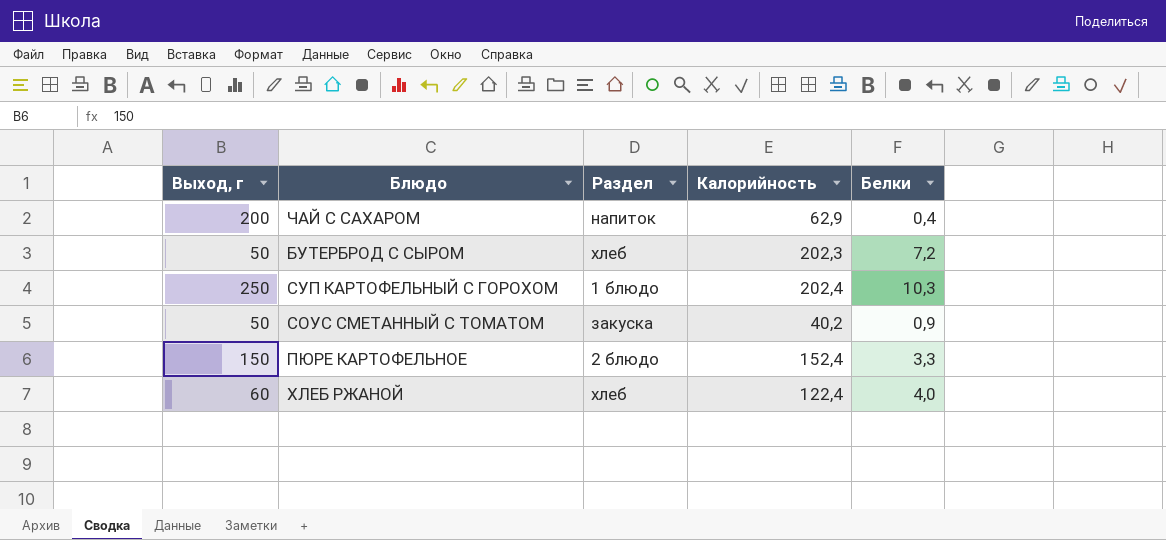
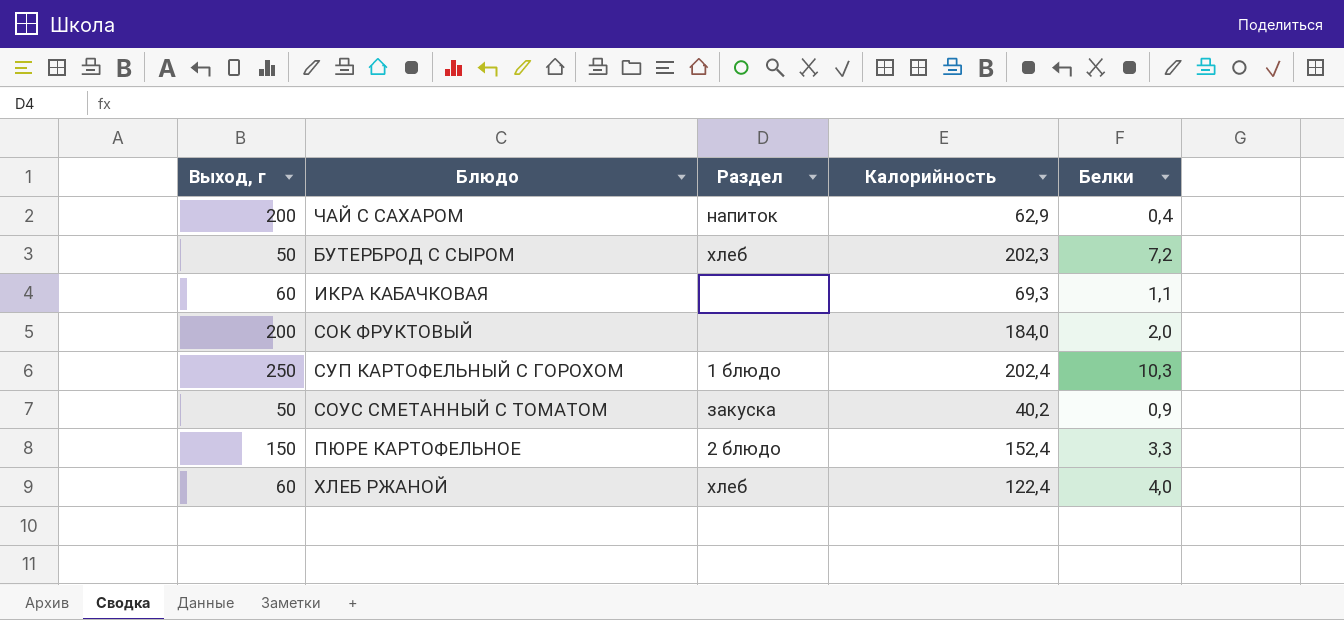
row ИКРА КАБАЧКОВАЯ: none -> 60 | none | 69,3 | 1,1
row СОК ФРУКТОВЫЙ: none -> 200 | none | 184,0 | 2,0

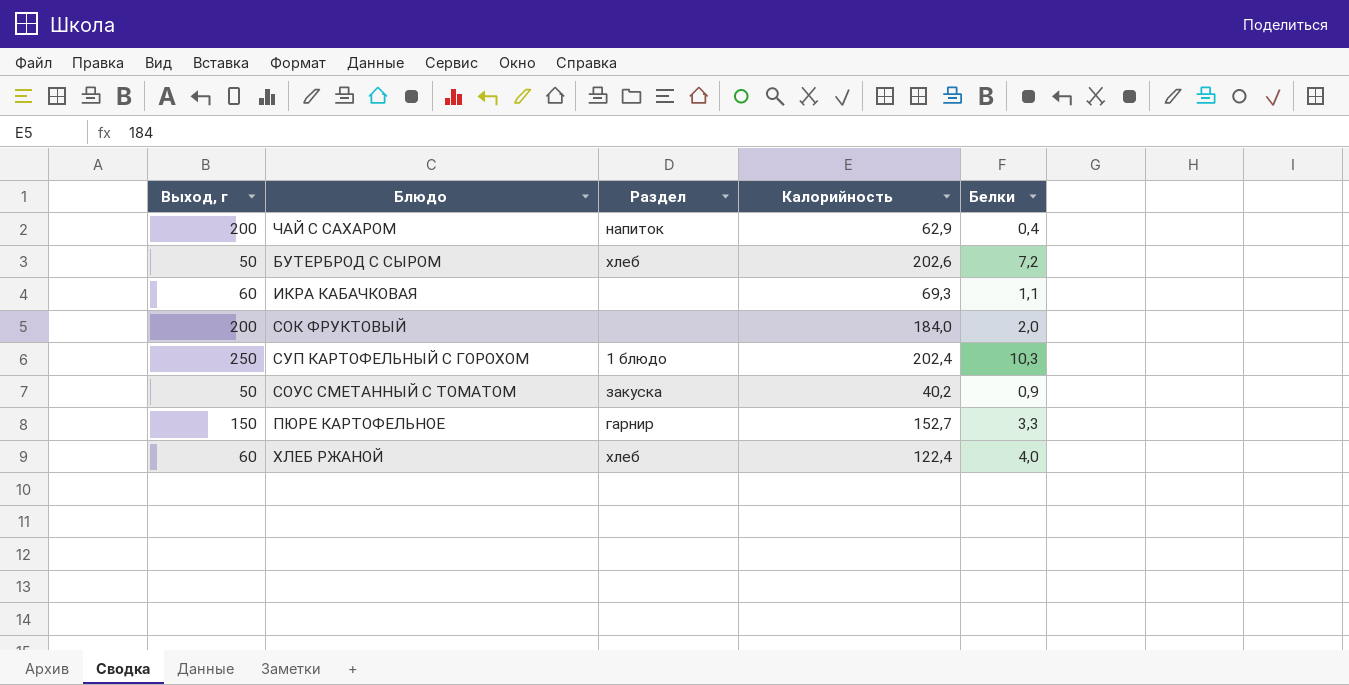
БУТЕРБРОД С СЫРОМ | Калорийность: 202,3 -> 202,6
ПЮРЕ КАРТОФЕЛЬНОЕ | Раздел: 2 блюдо -> гарнир
ПЮРЕ КАРТОФЕЛЬНОЕ | Калорийность: 152,4 -> 152,7

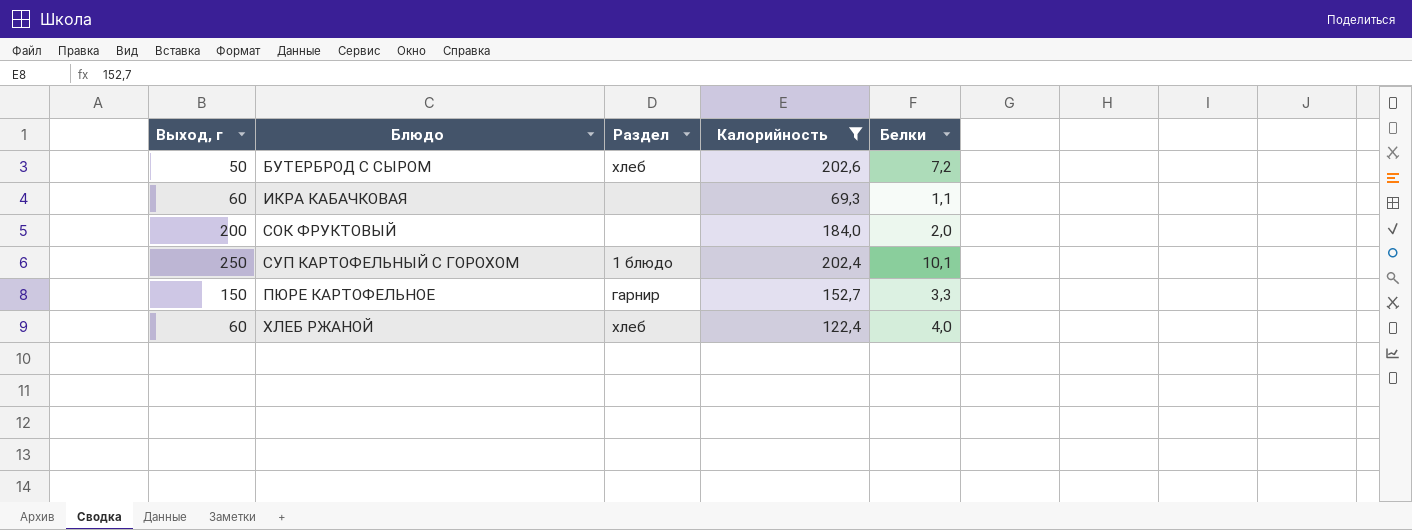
filter: none -> Калорийность >= 69,3
СУП КАРТОФЕЛЬНЫЙ С ГОРОХОМ | Белки: 10,3 -> 10,1

